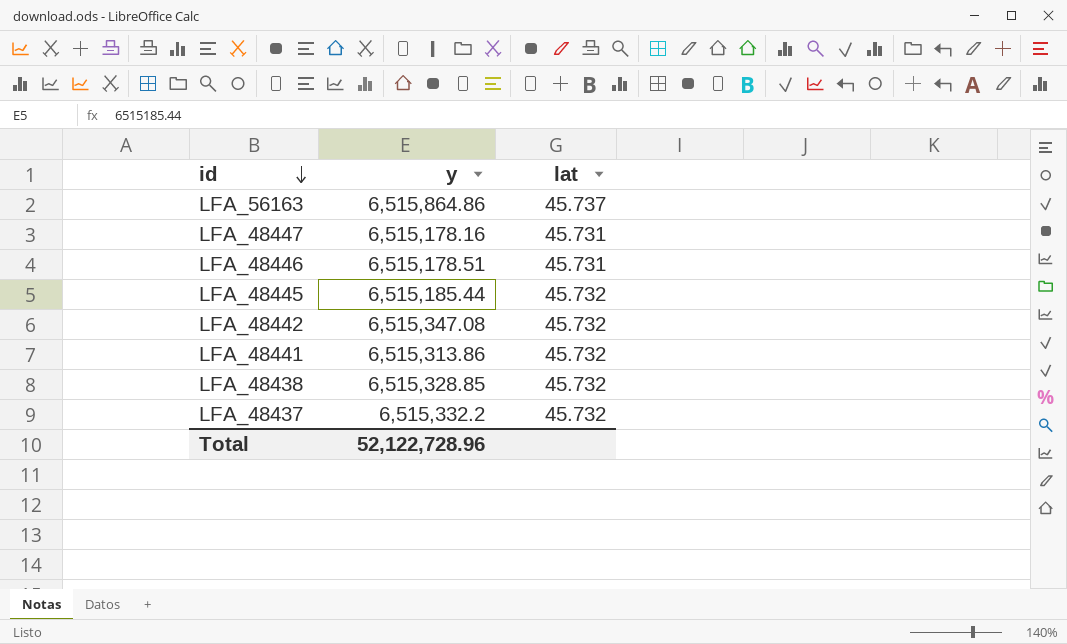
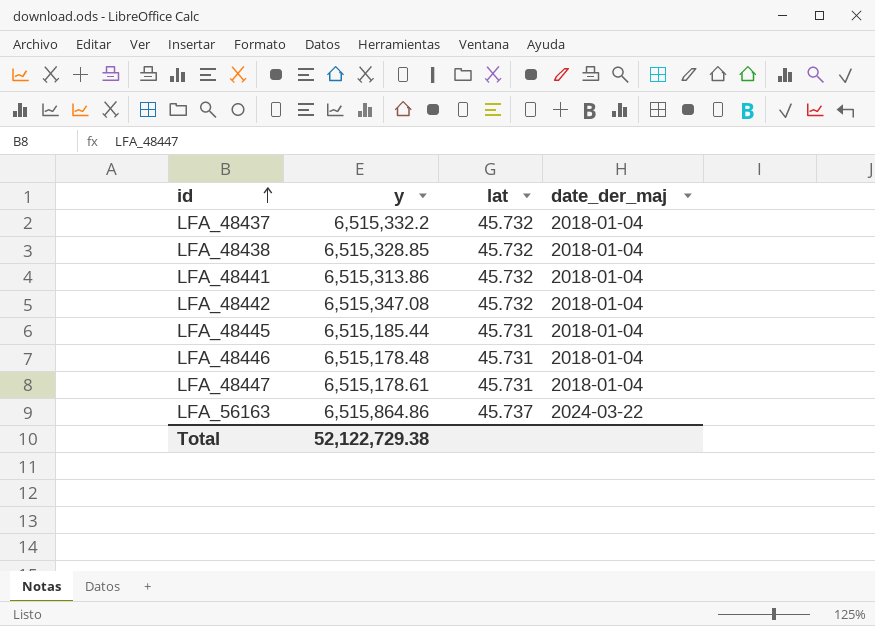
row order: id descending -> id ascending
column date_der_maj | position: none -> 4
LFA_48445 | lat: 45.732 -> 45.731
LFA_48446 | y: 6,515,178.51 -> 6,515,178.48
LFA_48447 | y: 6,515,178.16 -> 6,515,178.61
Total | y: 52,122,728.96 -> 52,122,729.38

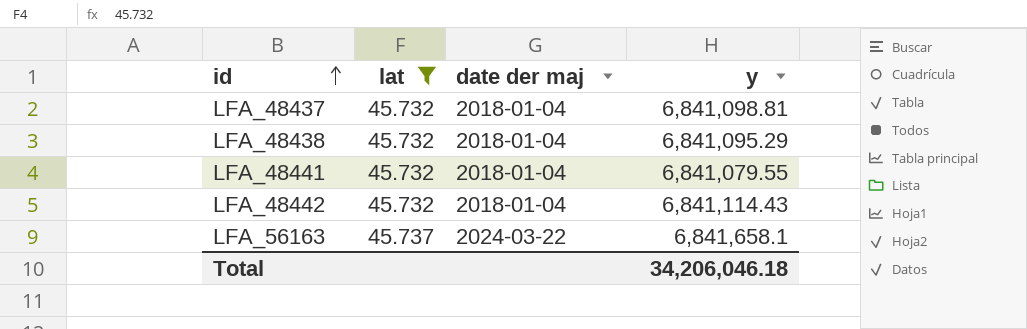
filter: none -> lat != 45.731
column name: date_der_maj -> date der maj
column y | position: 2 -> 4
LFA_48437 | y: 6,515,332.2 -> 6,841,098.81
LFA_48438 | y: 6,515,328.85 -> 6,841,095.29
LFA_48441 | y: 6,515,313.86 -> 6,841,079.55
LFA_48442 | y: 6,515,347.08 -> 6,841,114.43
LFA_56163 | y: 6,515,864.86 -> 6,841,658.1
Total | y: 52,122,729.38 -> 34,206,046.18

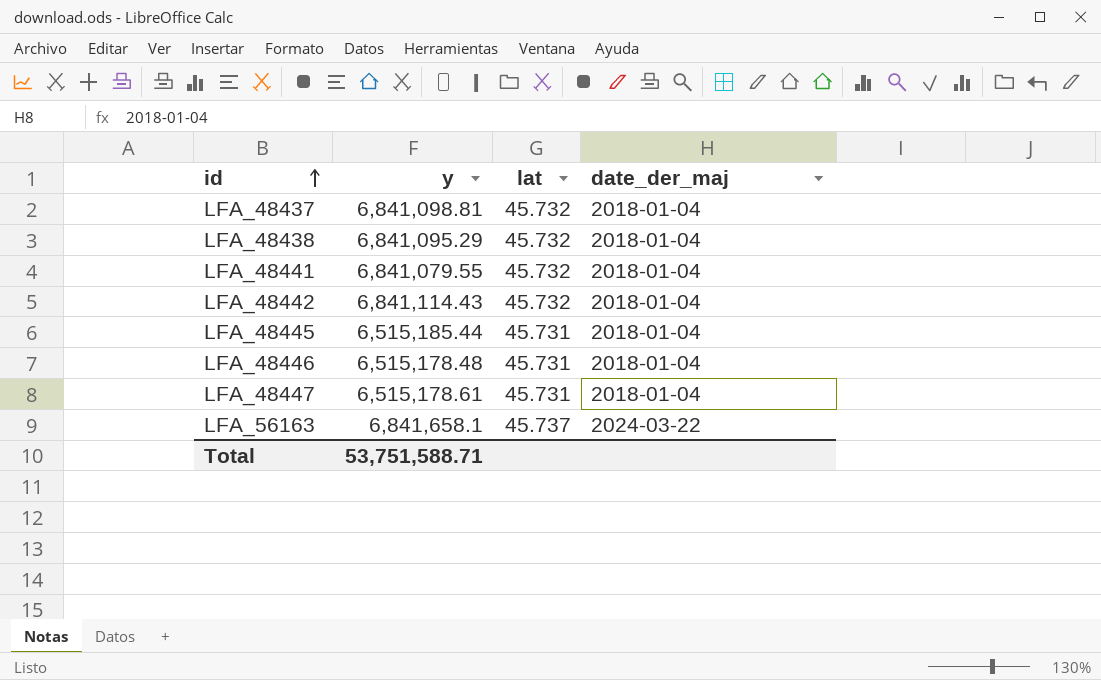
filter: lat != 45.731 -> none
column y | position: 4 -> 2
column name: date der maj -> date_der_maj
Total | y: 34,206,046.18 -> 53,751,588.71

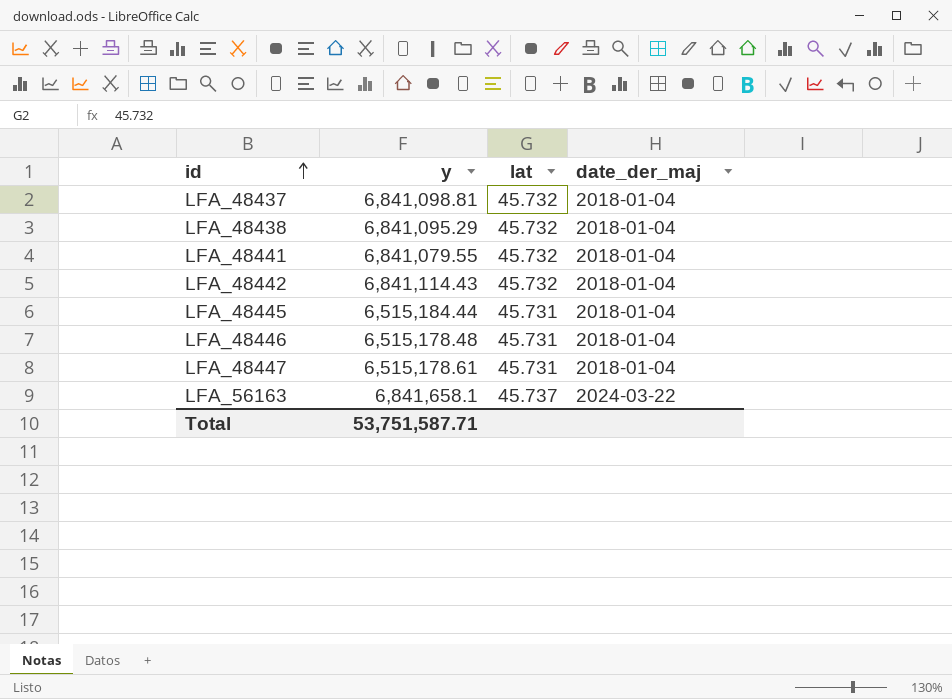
LFA_48445 | y: 6,515,185.44 -> 6,515,184.44
Total | y: 53,751,588.71 -> 53,751,587.71

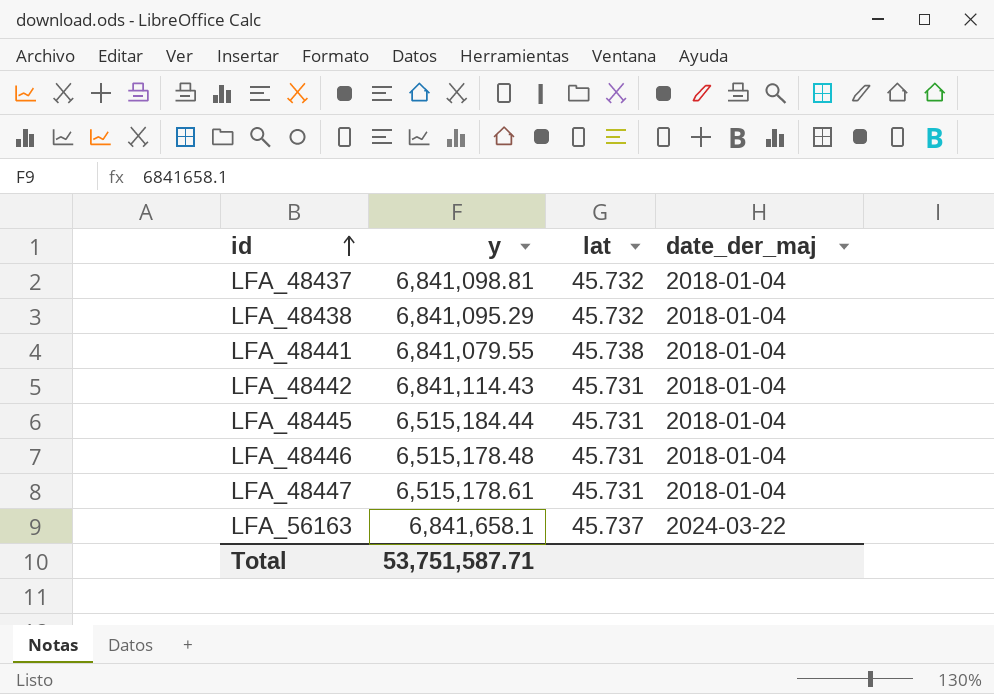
LFA_48441 | lat: 45.732 -> 45.738
LFA_48442 | lat: 45.732 -> 45.731

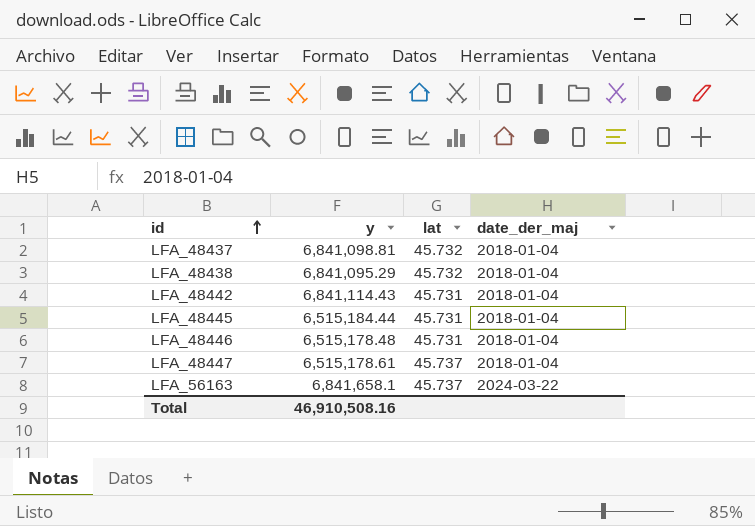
row LFA_48441: 6,841,079.55 | 45.738 | 2018-01-04 -> none
LFA_48447 | lat: 45.731 -> 45.737
Total | y: 53,751,587.71 -> 46,910,508.16

